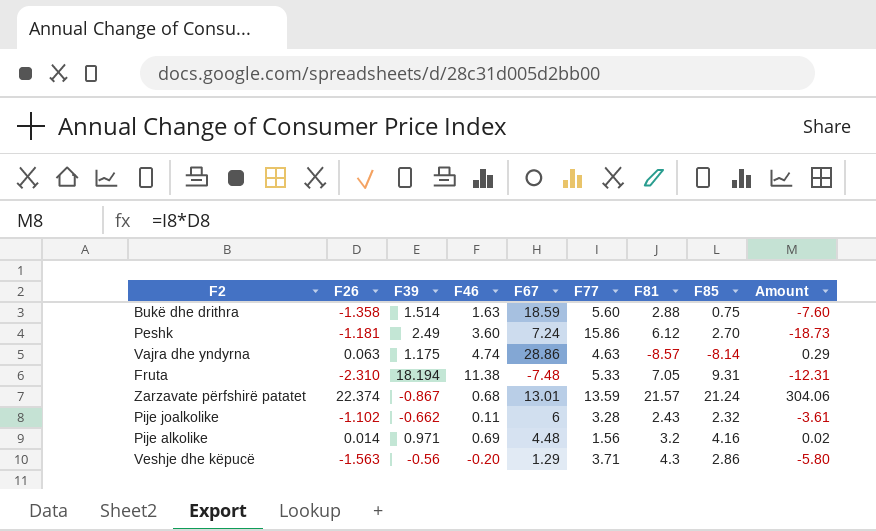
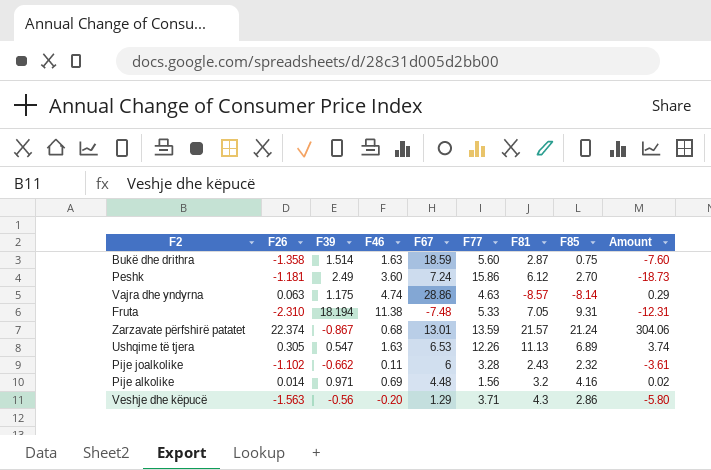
Bukë dhe drithra | F81: 2.88 -> 2.87
row Ushqime të tjera: none -> 0.305 | 0.547 | 1.63 | 6.53 | 12.26 | 11.13 | 6.89 | 3.74

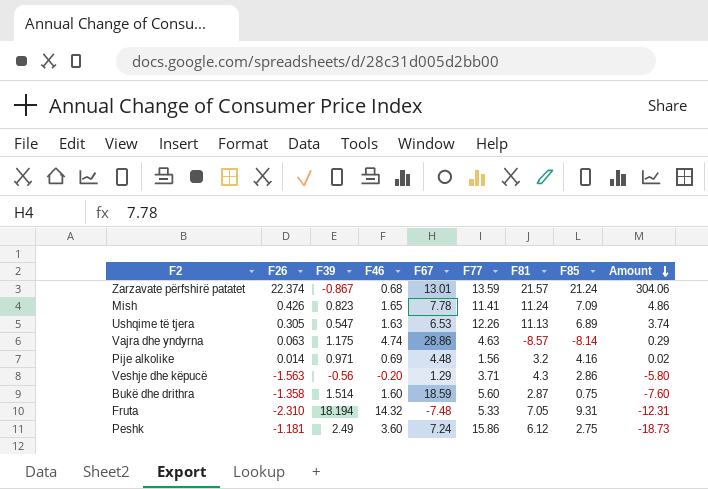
row order: none -> Amount descending
row Pije joalkolike: -1.102 | -0.662 | 0.11 | 6 | 3.28 | 2.43 | 2.32 | -3.61 -> none
row Mish: none -> 0.426 | 0.823 | 1.65 | 7.78 | 11.41 | 11.24 | 7.09 | 4.86
Bukë dhe drithra | F46: 1.63 -> 1.60
Fruta | F46: 11.38 -> 14.32
Peshk | F85: 2.70 -> 2.75

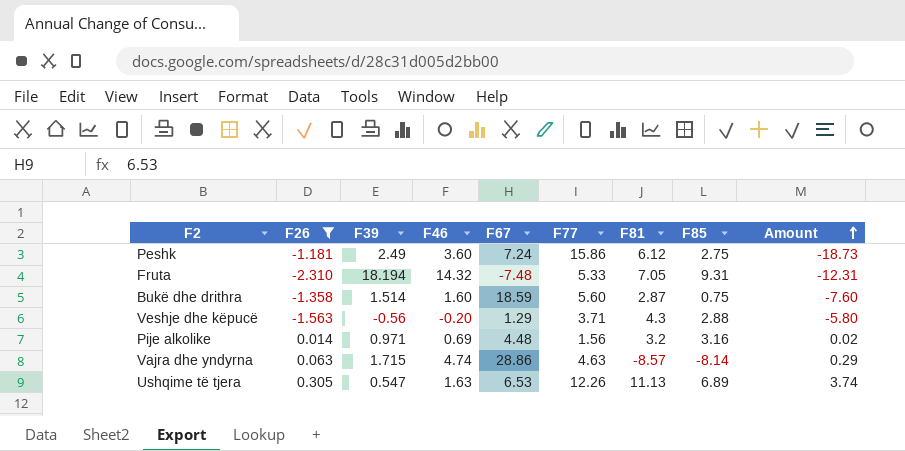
filter: none -> F26 <= 0.305
row order: Amount descending -> Amount ascending
Veshje dhe këpucë | F85: 2.86 -> 2.88
Pije alkolike | F85: 4.16 -> 3.16
Vajra dhe yndyrna | F39: 1.175 -> 1.715

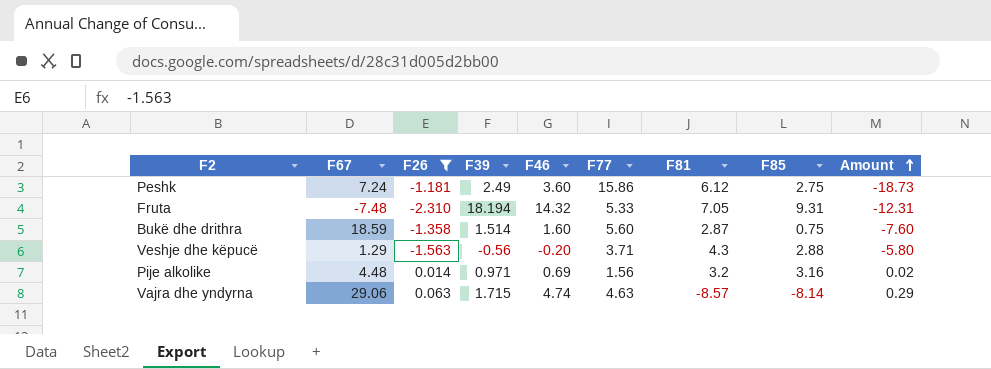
column F67 | position: 5 -> 2
row Ushqime të tjera: 0.305 | 0.547 | 1.63 | 6.53 | 12.26 | 11.13 | 6.89 | 3.74 -> none
Vajra dhe yndyrna | F67: 28.86 -> 29.06

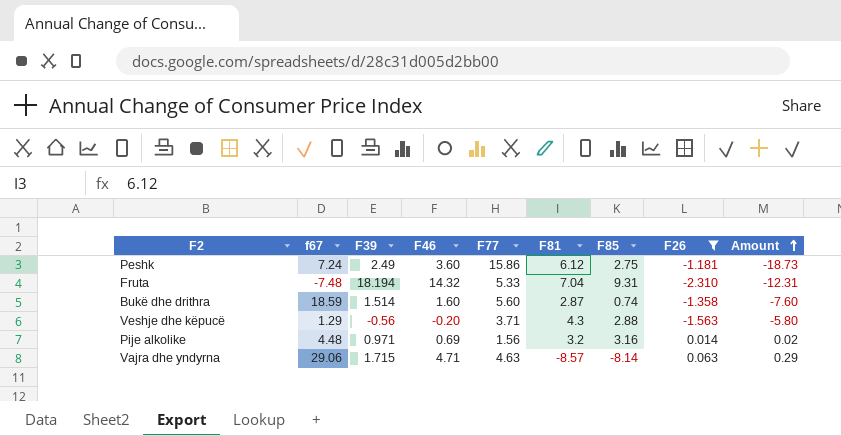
column name: F67 -> f67
column F26 | position: 3 -> 8
Fruta | F81: 7.05 -> 7.04
Bukë dhe drithra | F85: 0.75 -> 0.74
Vajra dhe yndyrna | F46: 4.74 -> 4.71

